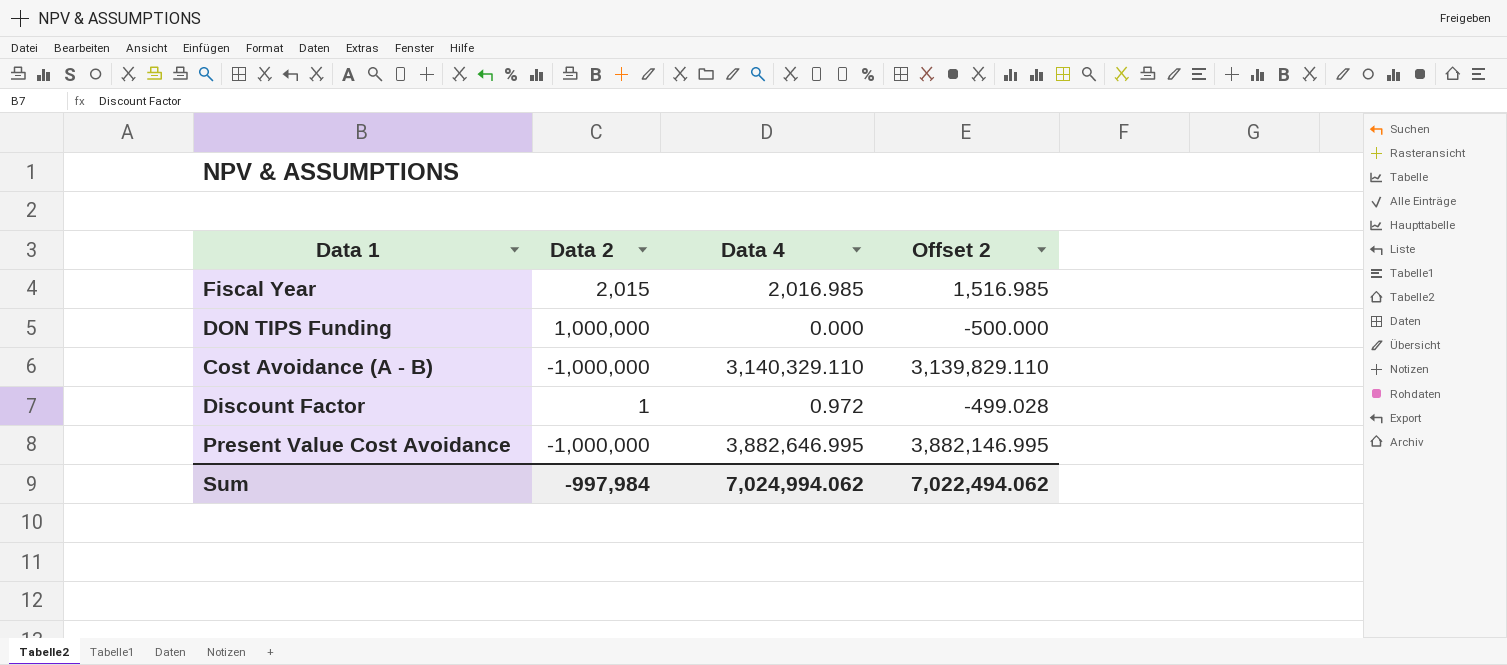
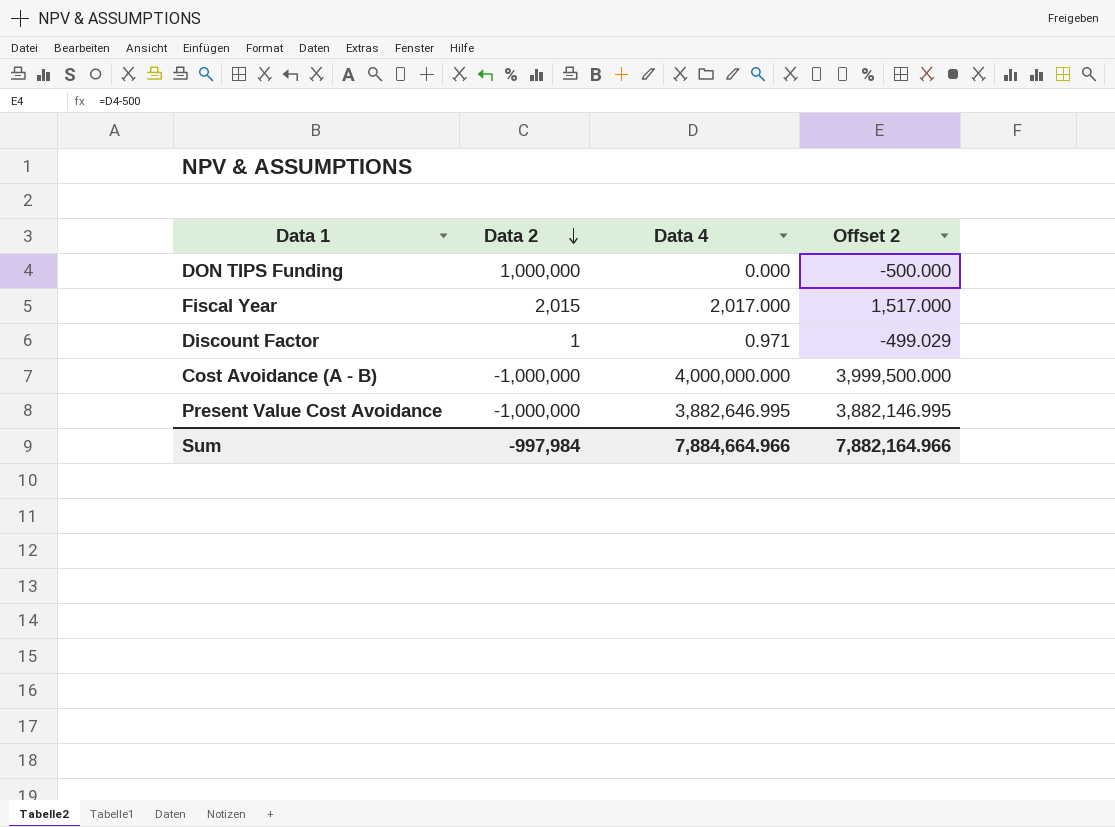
row order: none -> Data 2 descending
Fiscal Year | Data 4: 2,016.985 -> 2,017.000
Fiscal Year | Offset 2: 1,516.985 -> 1,517.000
Discount Factor | Data 4: 0.972 -> 0.971
Discount Factor | Offset 2: -499.028 -> -499.029
Cost Avoidance (A - B) | Data 4: 3,140,329.110 -> 4,000,000.000
Cost Avoidance (A - B) | Offset 2: 3,139,829.110 -> 3,999,500.000
Sum | Data 4: 7,024,994.062 -> 7,884,664.966
Sum | Offset 2: 7,022,494.062 -> 7,882,164.966

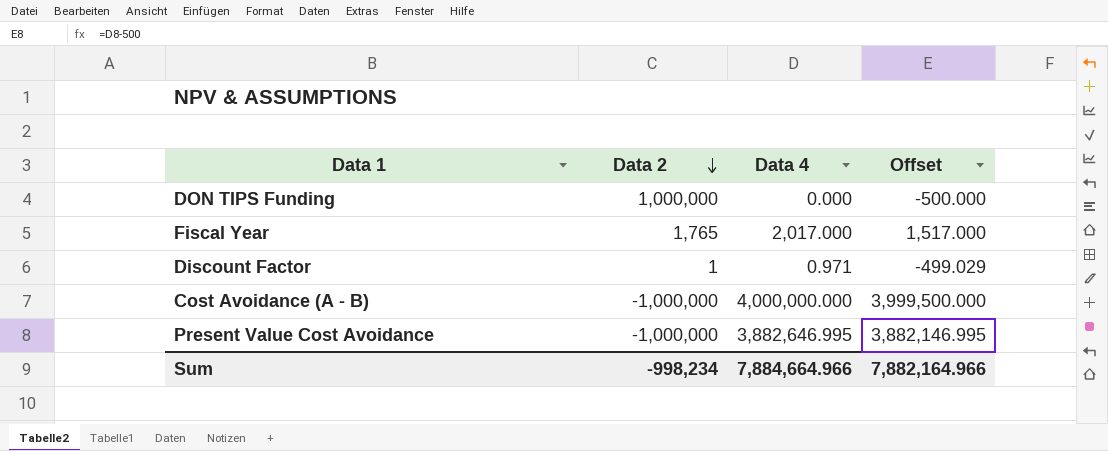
column name: Offset 2 -> Offset
Fiscal Year | Data 2: 2,015 -> 1,765
Sum | Data 2: -997,984 -> -998,234

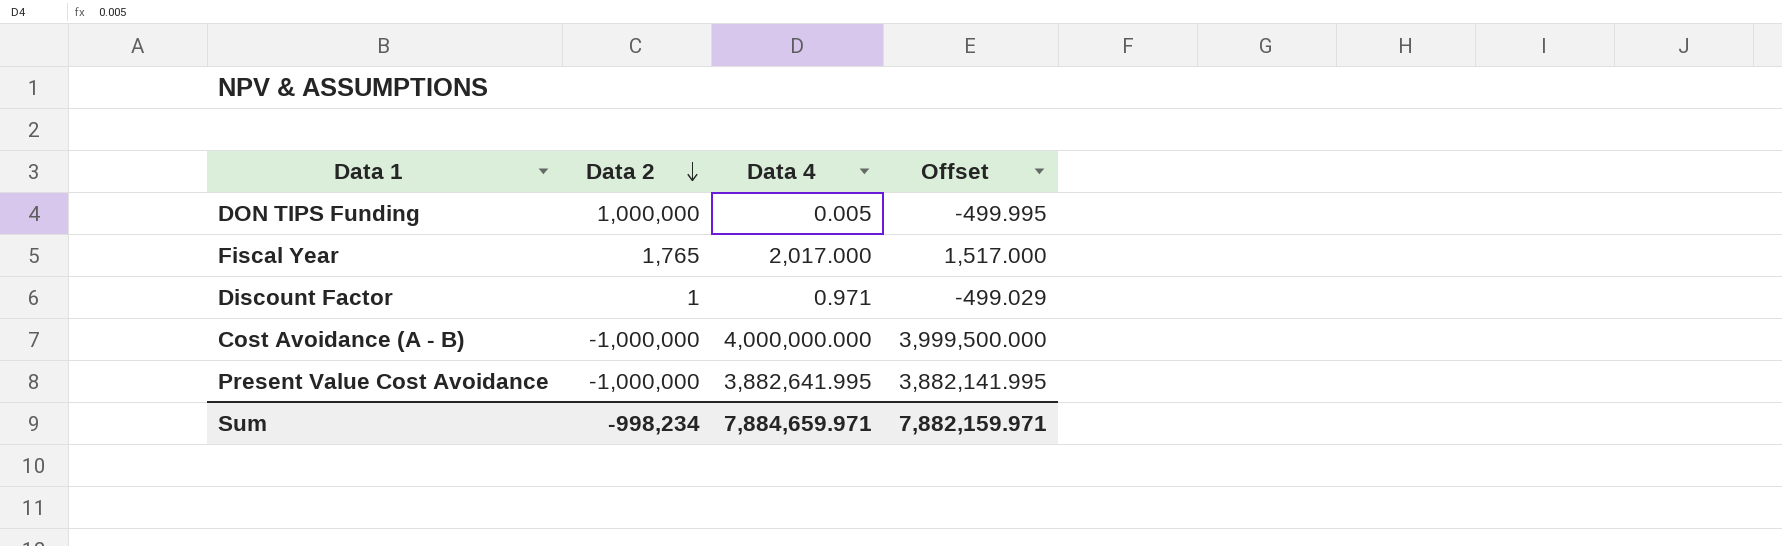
DON TIPS Funding | Data 4: 0.000 -> 0.005
DON TIPS Funding | Offset: -500.000 -> -499.995
Present Value Cost Avoidance | Data 4: 3,882,646.995 -> 3,882,641.995
Present Value Cost Avoidance | Offset: 3,882,146.995 -> 3,882,141.995
Sum | Data 4: 7,884,664.966 -> 7,884,659.971
Sum | Offset: 7,882,164.966 -> 7,882,159.971

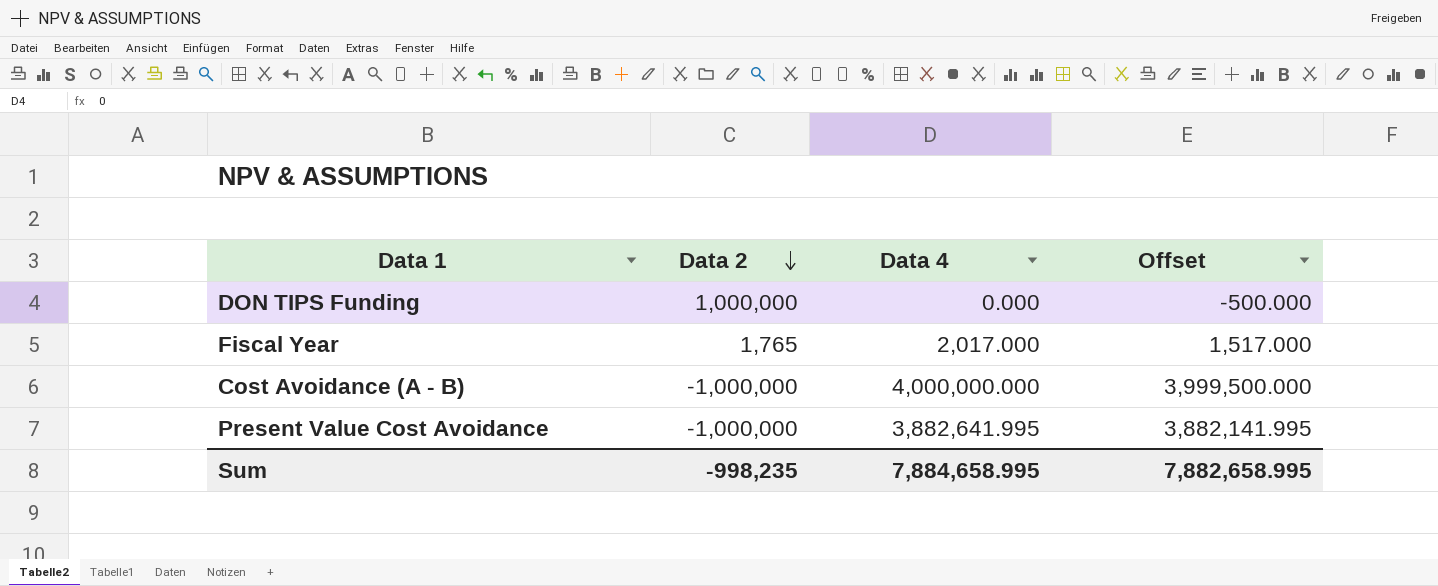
row Discount Factor: 1 | 0.971 | -499.029 -> none
DON TIPS Funding | Data 4: 0.005 -> 0.000
DON TIPS Funding | Offset: -499.995 -> -500.000
Sum | Data 2: -998,234 -> -998,235
Sum | Data 4: 7,884,659.971 -> 7,884,658.995
Sum | Offset: 7,882,159.971 -> 7,882,658.995

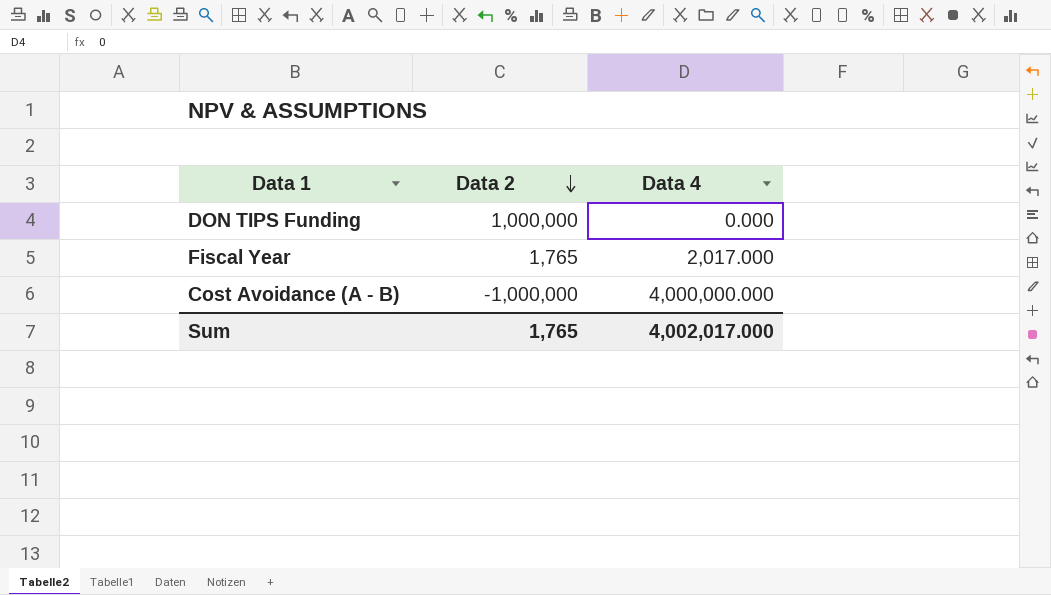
column Offset | formula: [Data 4] - 500 -> none
row Present Value Cost Avoidance: -1,000,000 | 3,882,641.995 | 3,882,141.995 -> none
Sum | Data 2: -998,235 -> 1,765
Sum | Data 4: 7,884,658.995 -> 4,002,017.000

